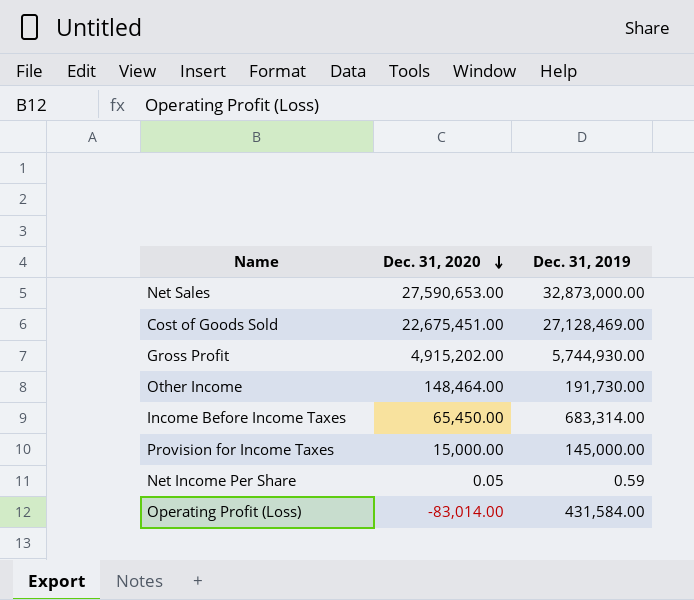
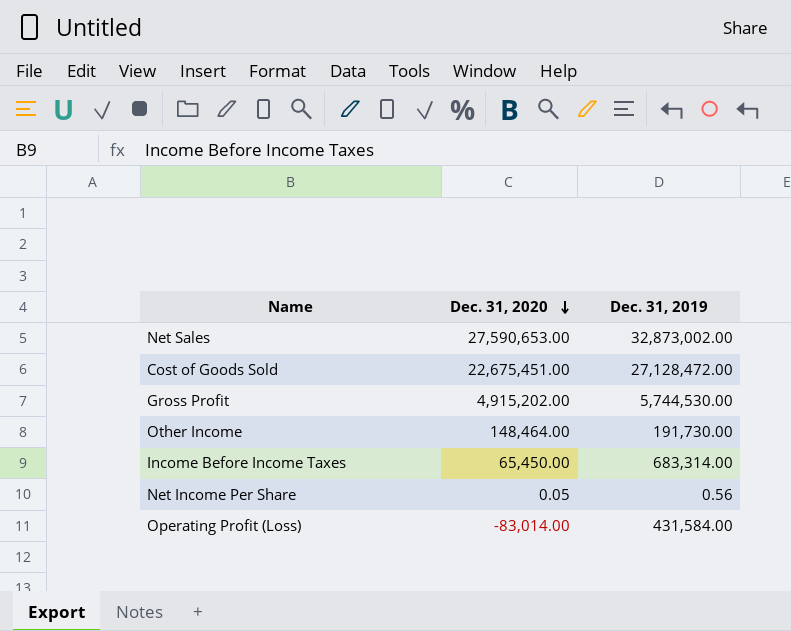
row Provision for Income Taxes: 15,000.00 | 145,000.00 -> none
Net Sales | Dec. 31, 2019: 32,873,000.00 -> 32,873,002.00
Cost of Goods Sold | Dec. 31, 2019: 27,128,469.00 -> 27,128,472.00
Gross Profit | Dec. 31, 2019: 5,744,930.00 -> 5,744,530.00
Net Income Per Share | Dec. 31, 2019: 0.59 -> 0.56

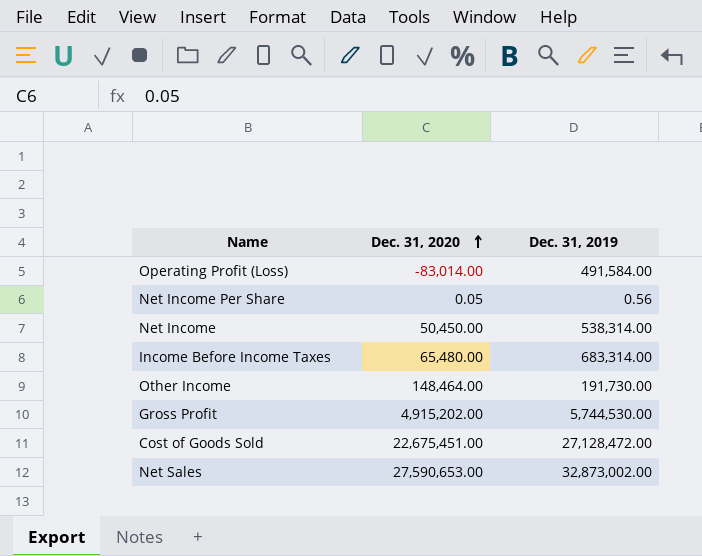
row order: Dec. 31, 2020 descending -> Dec. 31, 2020 ascending
Operating Profit (Loss) | Dec. 31, 2019: 431,584.00 -> 491,584.00
row Net Income: none -> 50,450.00 | 538,314.00
Income Before Income Taxes | Dec. 31, 2020: 65,450.00 -> 65,480.00

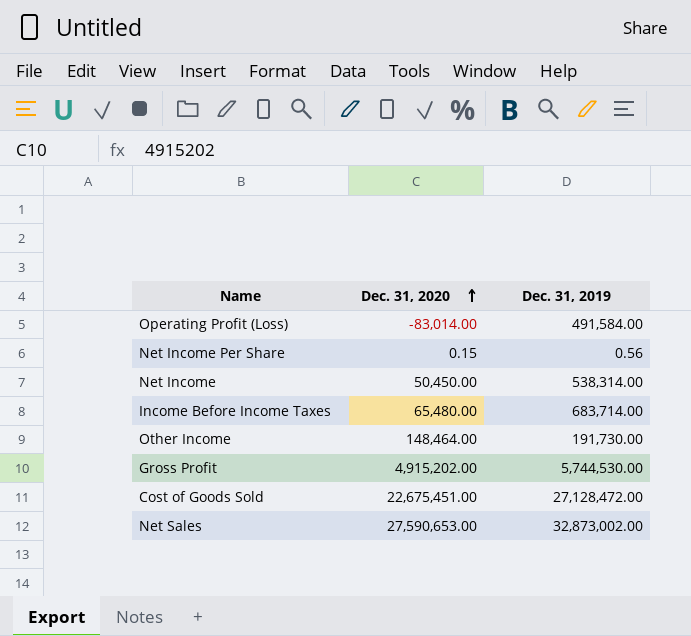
Net Income Per Share | Dec. 31, 2020: 0.05 -> 0.15
Income Before Income Taxes | Dec. 31, 2019: 683,314.00 -> 683,714.00

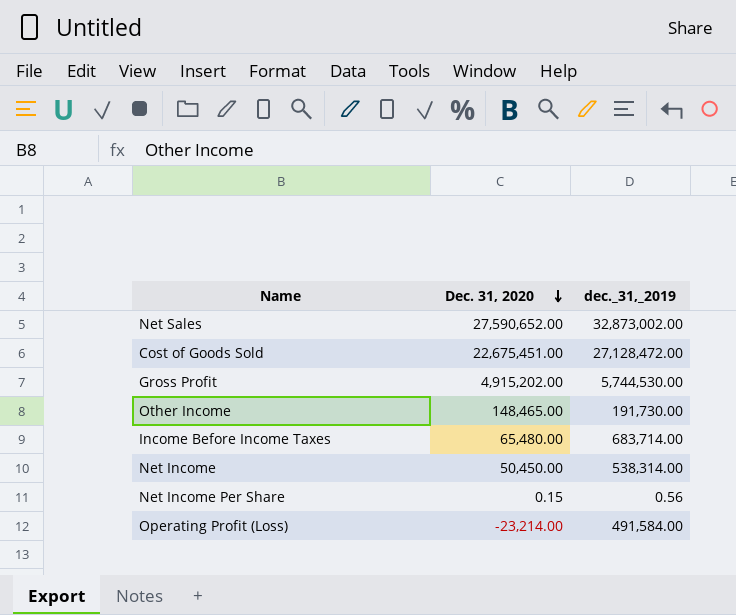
row order: Dec. 31, 2020 ascending -> Dec. 31, 2020 descending
column name: Dec. 31, 2019 -> dec._31,_2019
Net Sales | Dec. 31, 2020: 27,590,653.00 -> 27,590,652.00
Other Income | Dec. 31, 2020: 148,464.00 -> 148,465.00
Operating Profit (Loss) | Dec. 31, 2020: -83,014.00 -> -23,214.00

